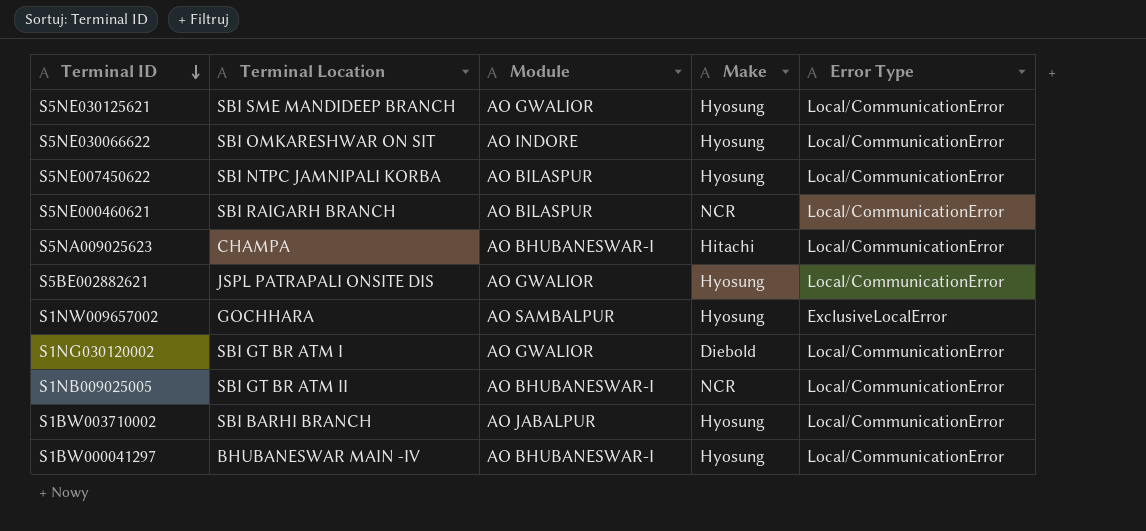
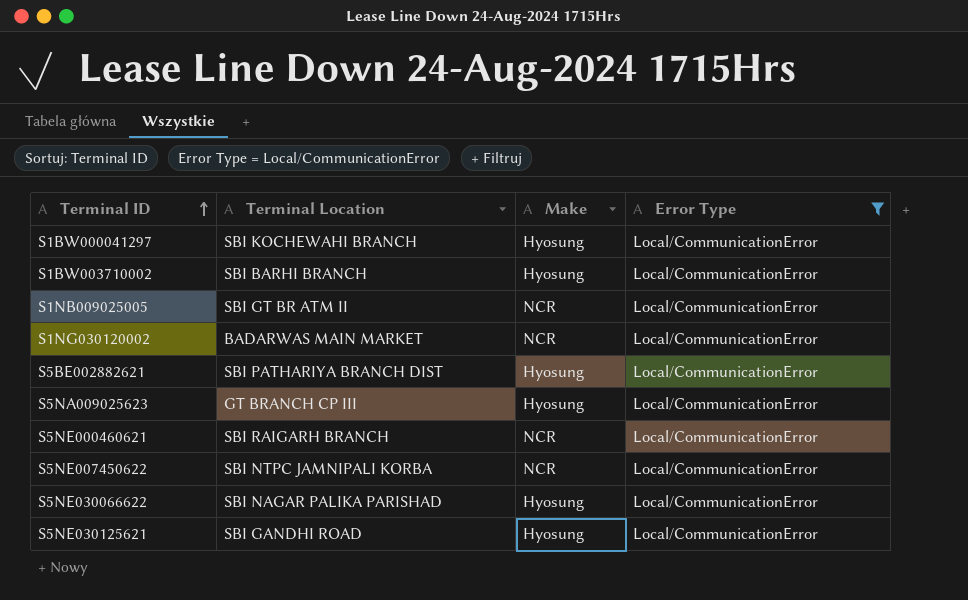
filter: none -> Error Type = Local/CommunicationError
row order: Terminal ID descending -> Terminal ID ascending
column Module | position: 3 -> none
S1BW000041297 | Terminal Location: BHUBANESWAR MAIN -IV -> SBI KOCHEWAHI BRANCH
S1NG030120002 | Terminal Location: SBI GT BR ATM I -> BADARWAS MAIN MARKET
S1NG030120002 | Make: Diebold -> NCR
S5BE002882621 | Terminal Location: JSPL PATRAPALI ONSITE DIS -> SBI PATHARIYA BRANCH DIST
S5NA009025623 | Terminal Location: CHAMPA -> GT BRANCH CP III
S5NA009025623 | Make: Hitachi -> Hyosung
S5NE007450622 | Make: Hyosung -> NCR
S5NE030066622 | Terminal Location: SBI OMKARESHWAR ON SIT -> SBI NAGAR PALIKA PARISHAD
S5NE030125621 | Terminal Location: SBI SME MANDIDEEP BRANCH -> SBI GANDHI ROAD

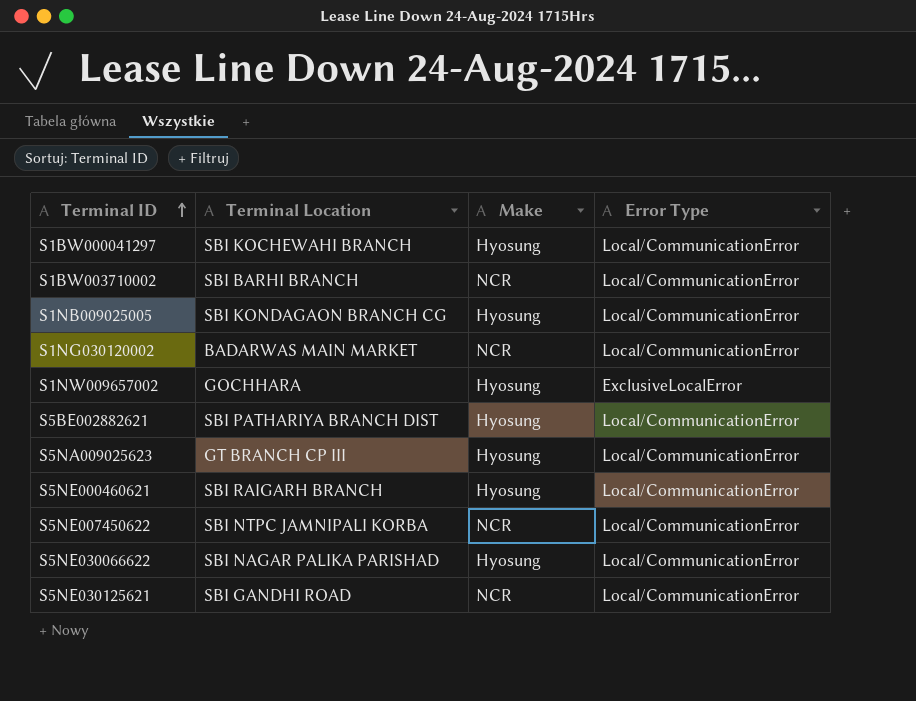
filter: Error Type = Local/CommunicationError -> none
S1BW003710002 | Make: Hyosung -> NCR
S1NB009025005 | Terminal Location: SBI GT BR ATM II -> SBI KONDAGAON BRANCH CG
S1NB009025005 | Make: NCR -> Hyosung
S5NE000460621 | Make: NCR -> Hyosung
S5NE030125621 | Make: Hyosung -> NCR

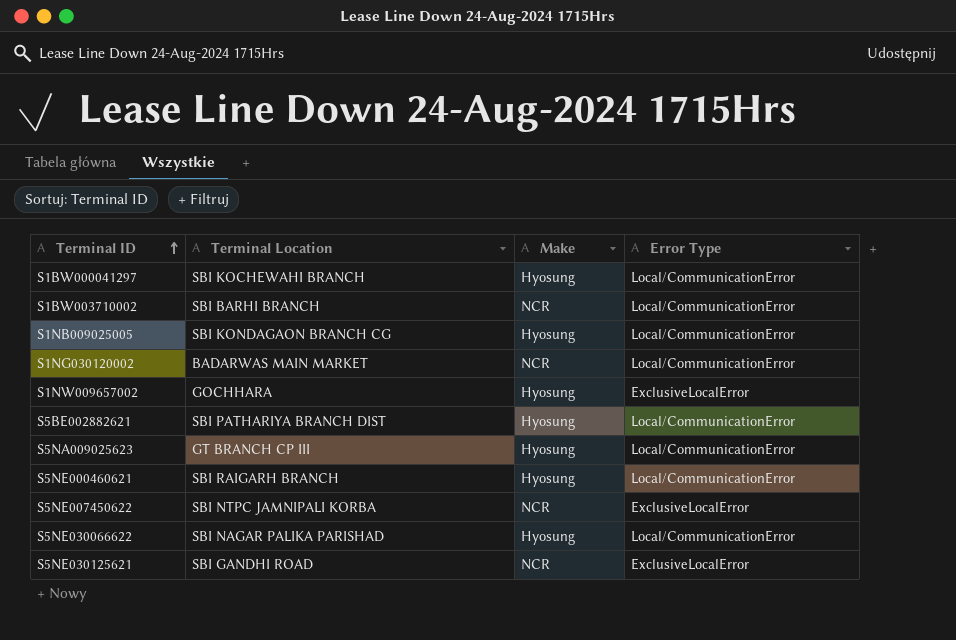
S5NE007450622 | Error Type: Local/CommunicationError -> ExclusiveLocalError
S5NE030125621 | Error Type: Local/CommunicationError -> ExclusiveLocalError

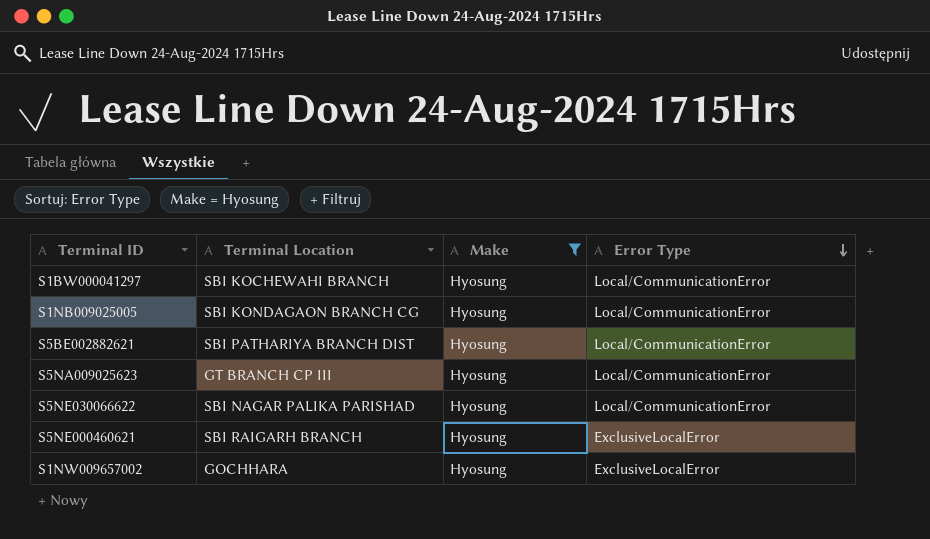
filter: none -> Make = Hyosung
row order: Terminal ID ascending -> Error Type descending
S5NE000460621 | Error Type: Local/CommunicationError -> ExclusiveLocalError

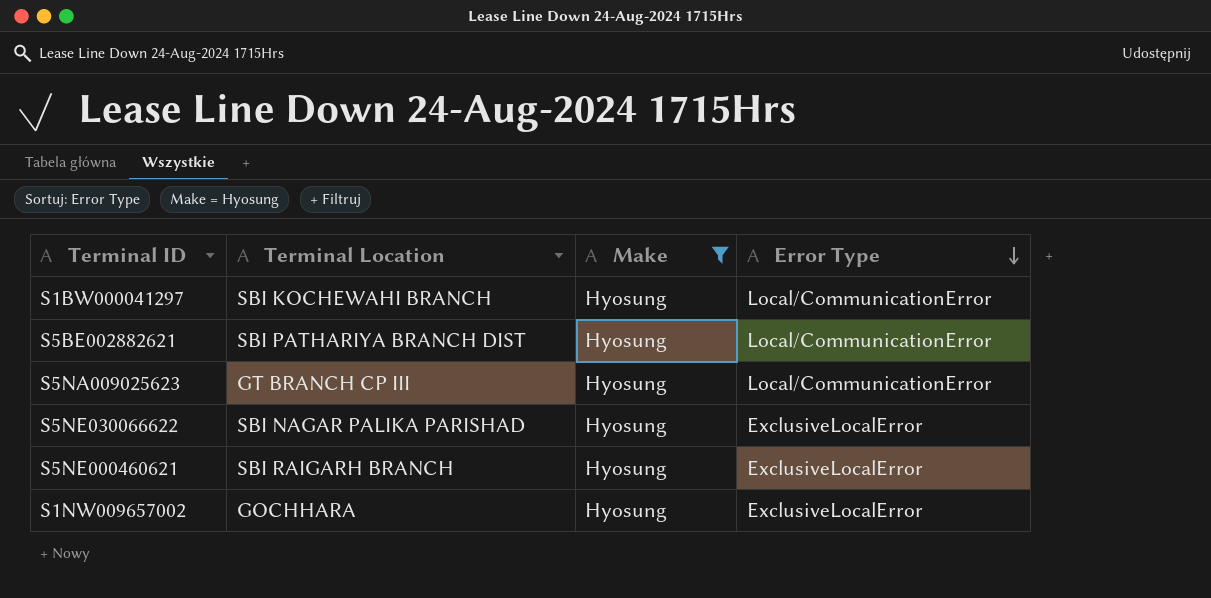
row S1NB009025005: SBI KONDAGAON BRANCH CG | Hyosung | Local/CommunicationError -> none
S5NE030066622 | Error Type: Local/CommunicationError -> ExclusiveLocalError

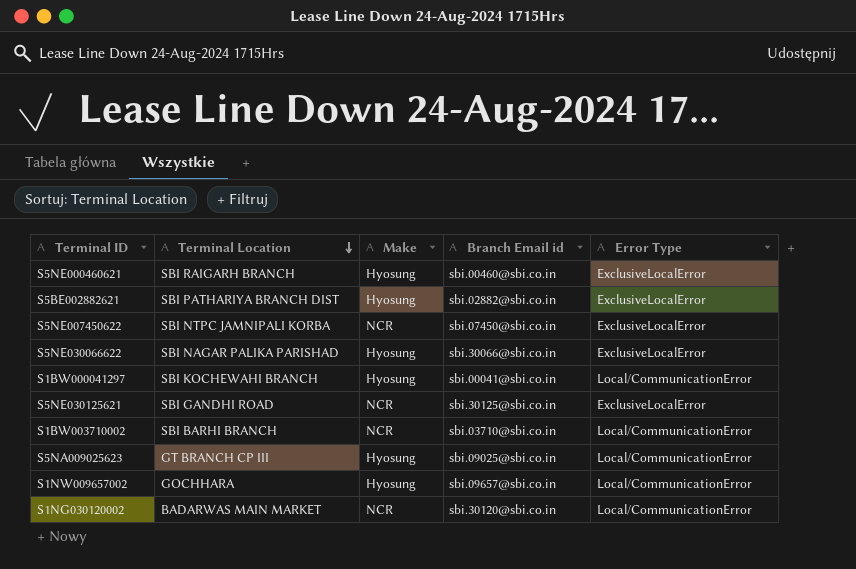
filter: Make = Hyosung -> none
row order: Error Type descending -> Terminal Location descending
column Branch Email id | position: none -> 4
S5BE002882621 | Error Type: Local/CommunicationError -> ExclusiveLocalError
S1NW009657002 | Error Type: ExclusiveLocalError -> Local/CommunicationError

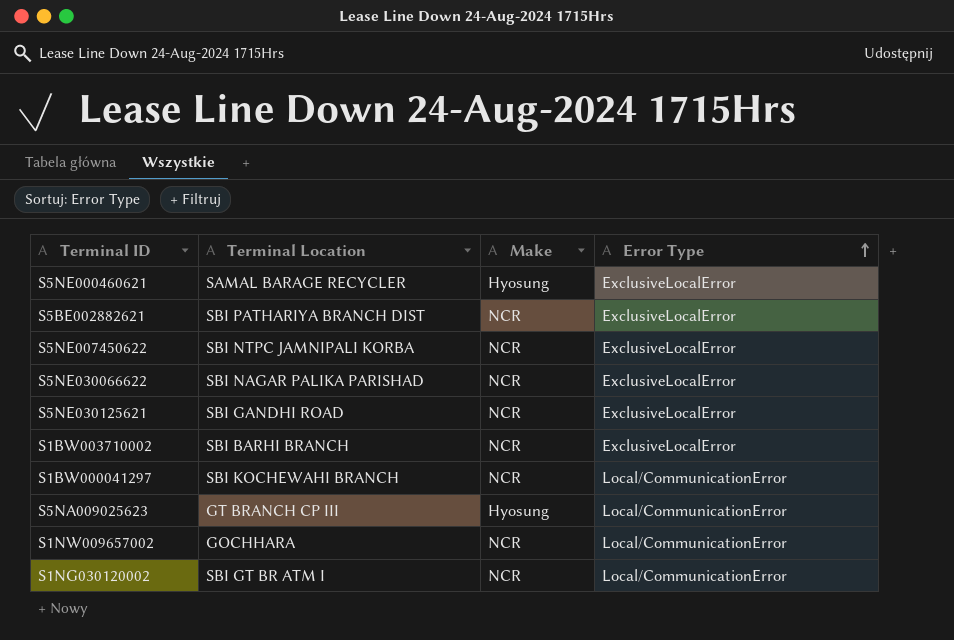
row order: Terminal Location descending -> Error Type ascending
column Branch Email id | position: 4 -> none
S5NE000460621 | Terminal Location: SBI RAIGARH BRANCH -> SAMAL BARAGE RECYCLER
S5BE002882621 | Make: Hyosung -> NCR
S5NE030066622 | Make: Hyosung -> NCR
S1BW003710002 | Error Type: Local/CommunicationError -> ExclusiveLocalError
S1BW000041297 | Make: Hyosung -> NCR
S1NW009657002 | Make: Hyosung -> NCR
S1NG030120002 | Terminal Location: BADARWAS MAIN MARKET -> SBI GT BR ATM I

